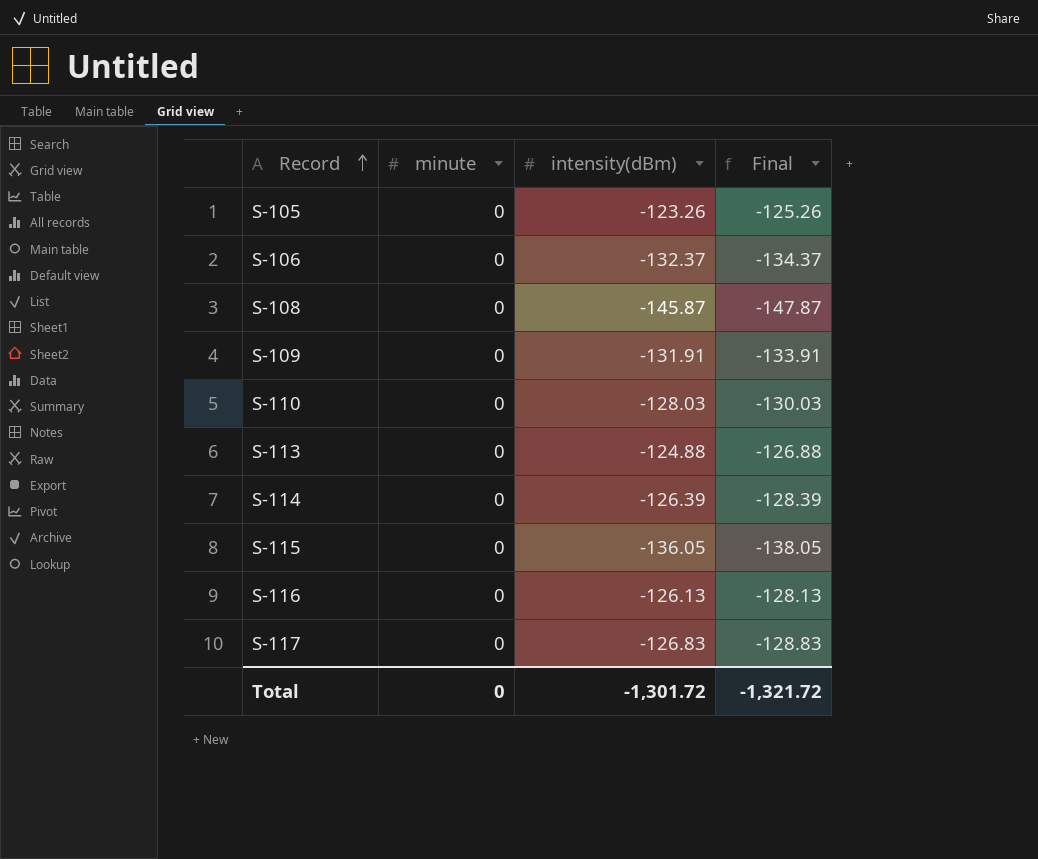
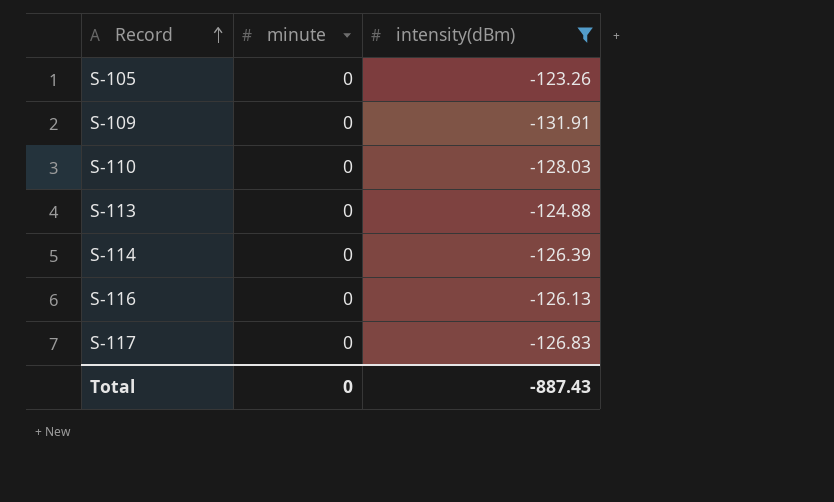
filter: none -> intensity(dBm) >= -131.91
column Final | formula: [intensity(dBm)] - 2 -> none
Total | intensity(dBm): -1,301.72 -> -887.43

